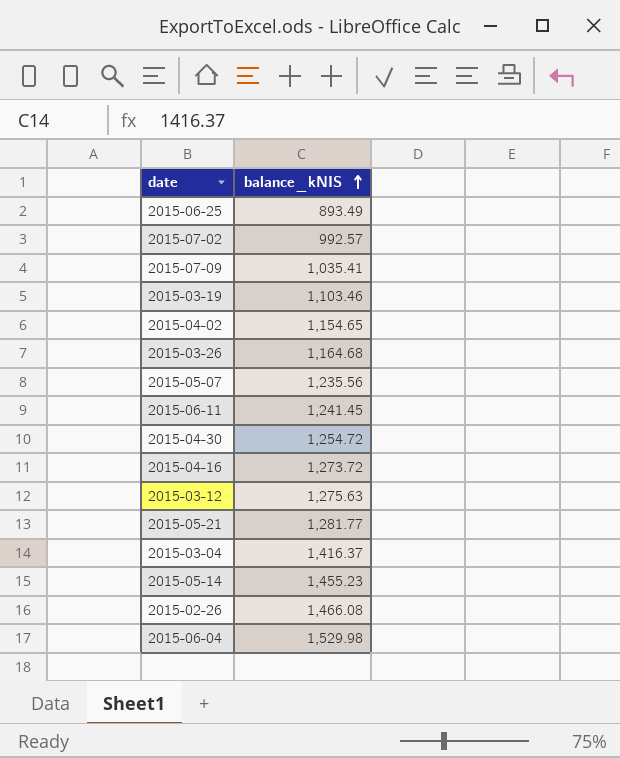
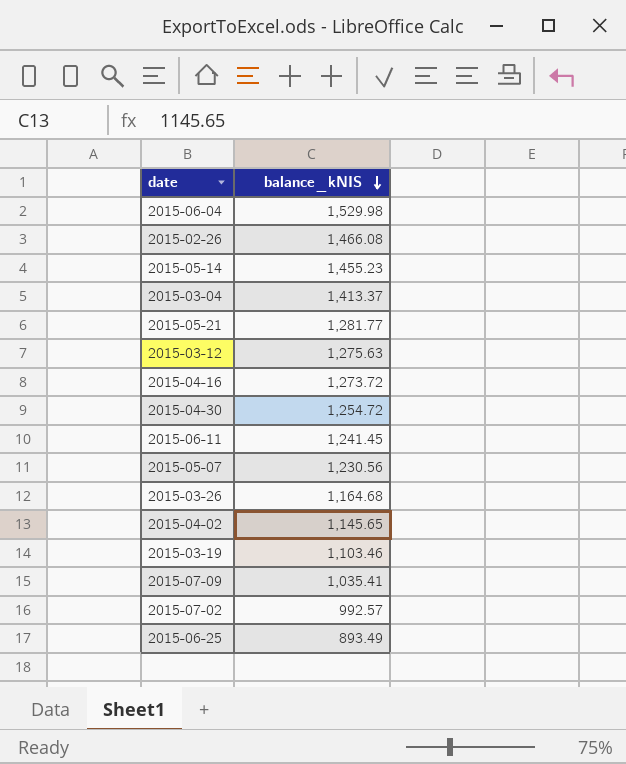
row order: balance_kNIS ascending -> balance_kNIS descending
2015-03-04 | balance_kNIS: 1,416.37 -> 1,413.37
2015-05-07 | balance_kNIS: 1,235.56 -> 1,230.56
2015-04-02 | balance_kNIS: 1,154.65 -> 1,145.65

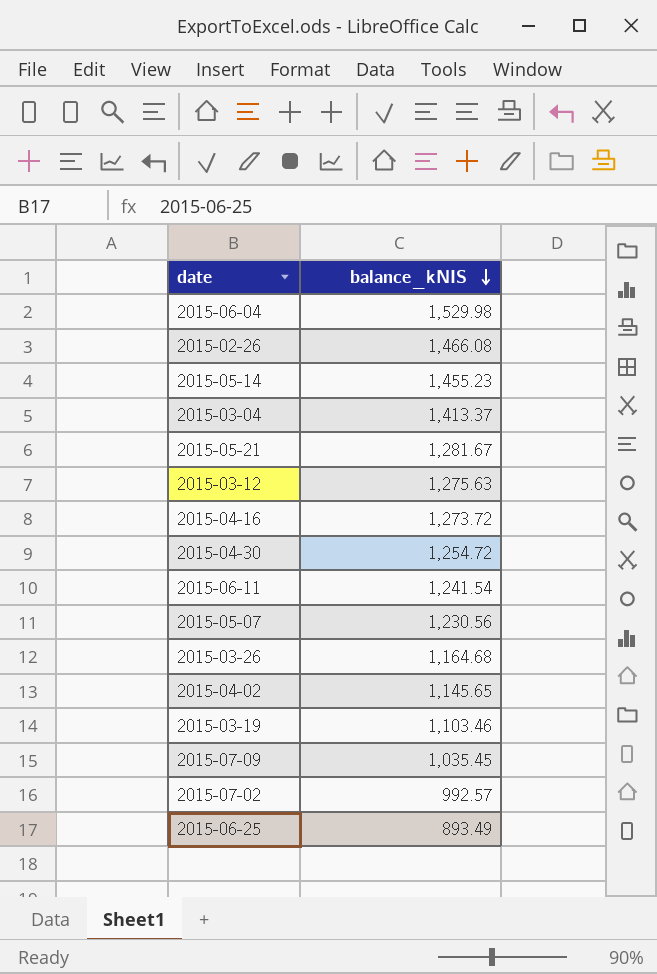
2015-05-21 | balance_kNIS: 1,281.77 -> 1,281.67
2015-06-11 | balance_kNIS: 1,241.45 -> 1,241.54
2015-07-09 | balance_kNIS: 1,035.41 -> 1,035.45

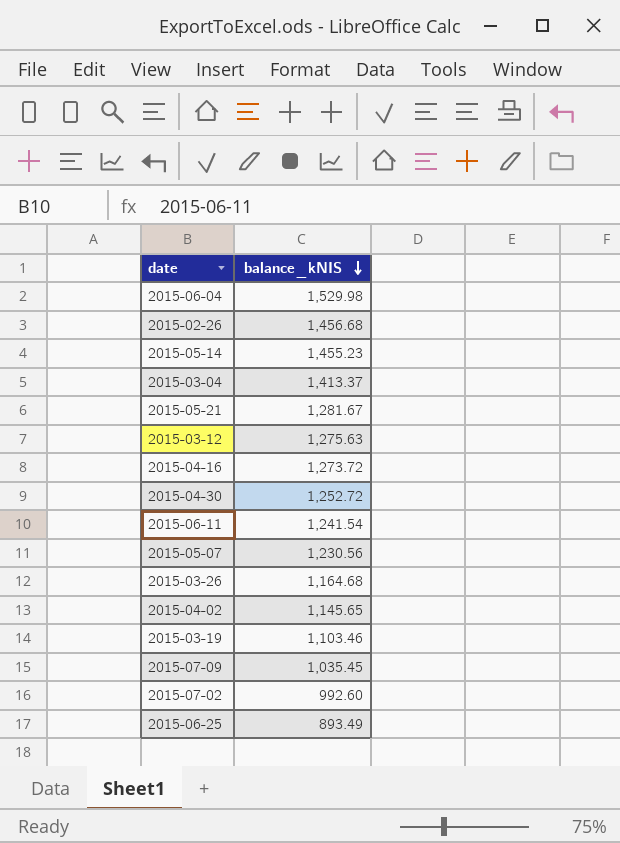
2015-02-26 | balance_kNIS: 1,466.08 -> 1,456.68
2015-04-30 | balance_kNIS: 1,254.72 -> 1,252.72
2015-07-02 | balance_kNIS: 992.57 -> 992.60

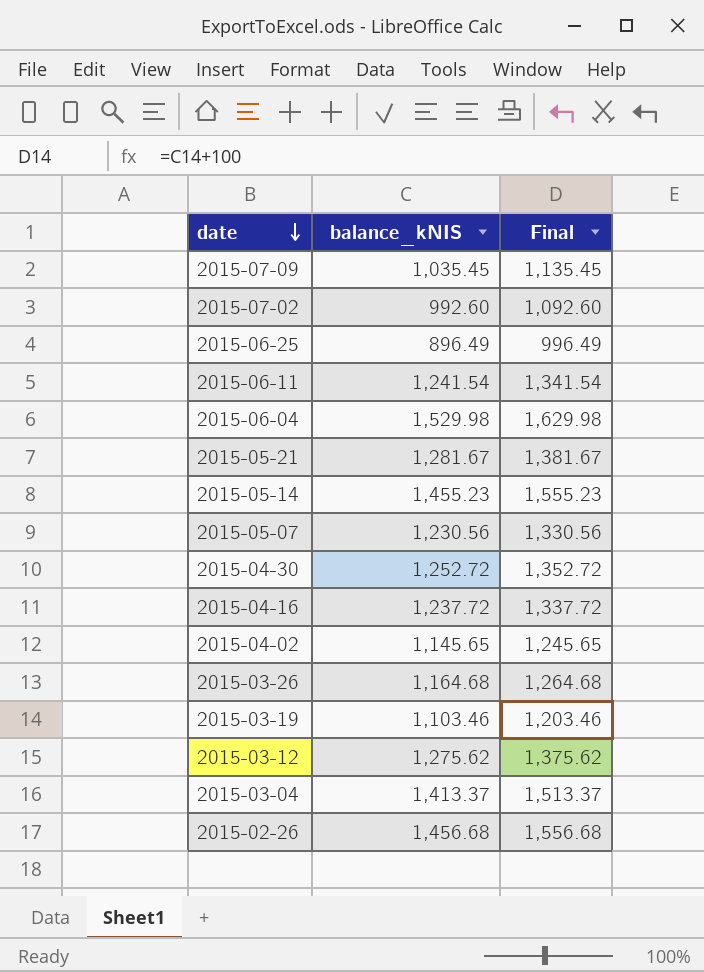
row order: balance_kNIS descending -> date descending
column Final | formula: none -> [balance_kNIS] + 100
2015-06-25 | balance_kNIS: 893.49 -> 896.49
2015-04-16 | balance_kNIS: 1,273.72 -> 1,237.72
2015-03-12 | balance_kNIS: 1,275.63 -> 1,275.62

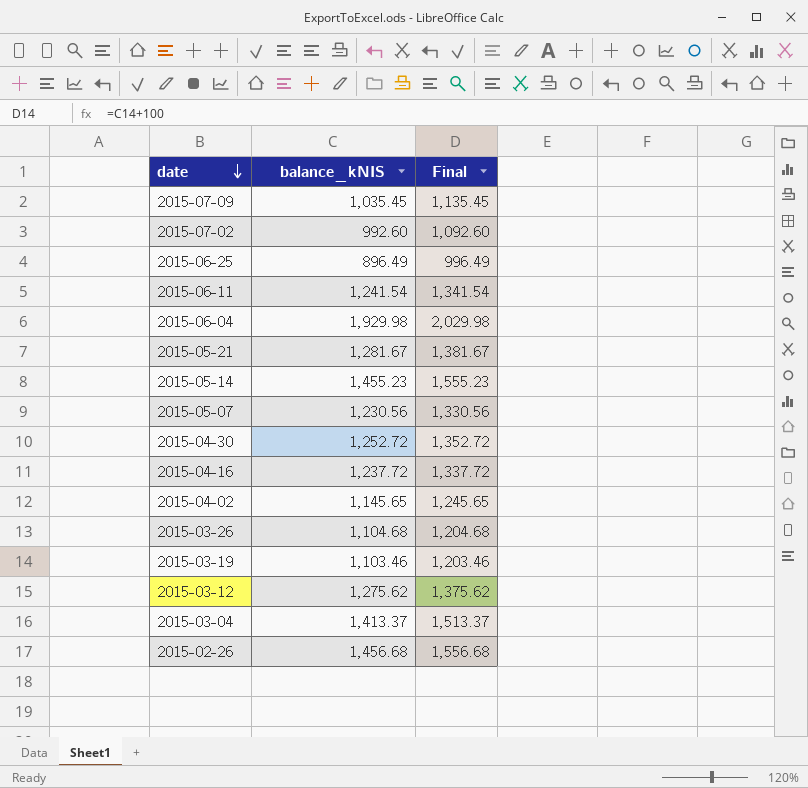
2015-06-04 | balance_kNIS: 1,529.98 -> 1,929.98
2015-06-04 | Final: 1,629.98 -> 2,029.98
2015-03-26 | balance_kNIS: 1,164.68 -> 1,104.68
2015-03-26 | Final: 1,264.68 -> 1,204.68

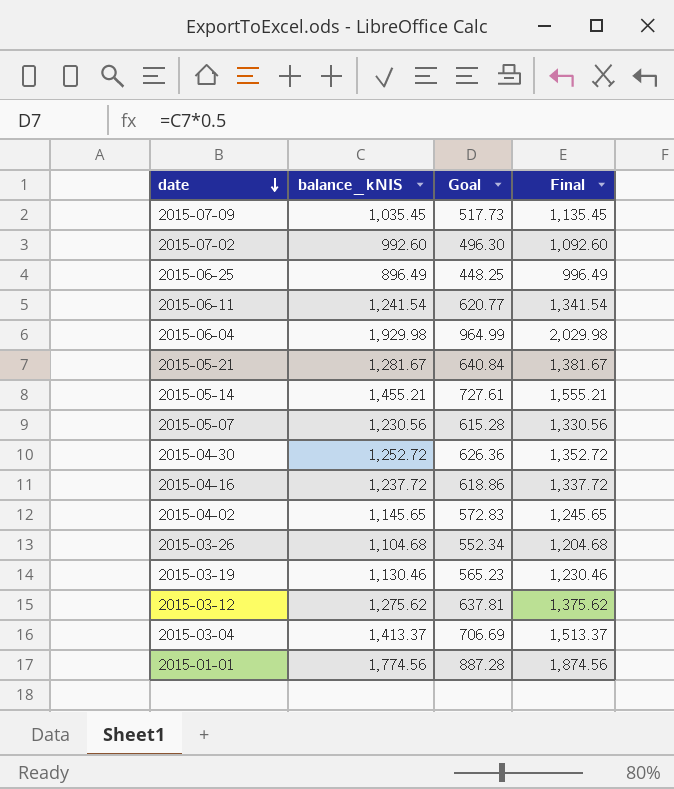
column Goal | formula: none -> [balance_kNIS] * 0.5
row 2015-02-26: 1,456.68 | 1,556.68 -> none
2015-05-14 | balance_kNIS: 1,455.23 -> 1,455.21
2015-05-14 | Final: 1,555.23 -> 1,555.21
2015-03-19 | balance_kNIS: 1,103.46 -> 1,130.46
2015-03-19 | Final: 1,203.46 -> 1,230.46
row 2015-01-01: none -> 1,774.56 | 887.28 | 1,874.56

